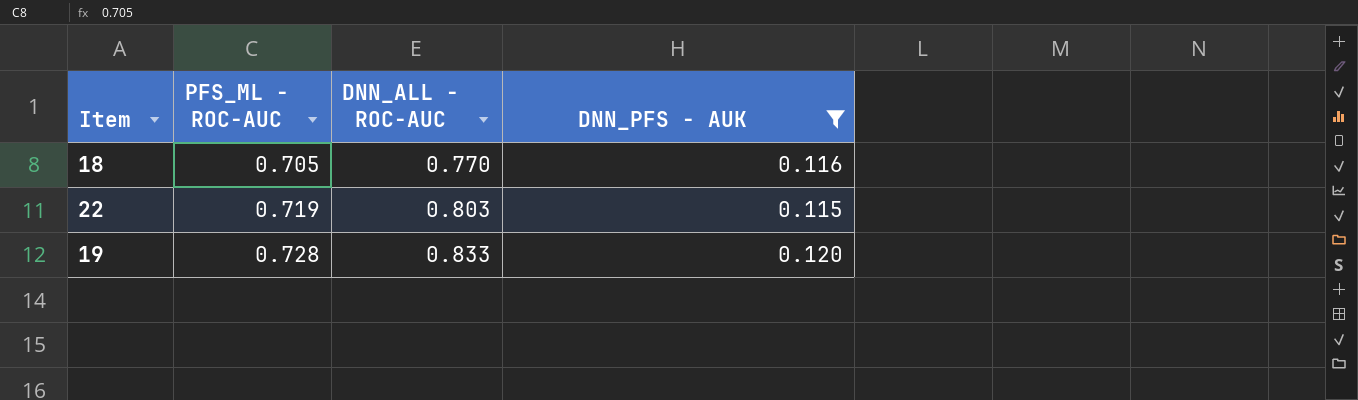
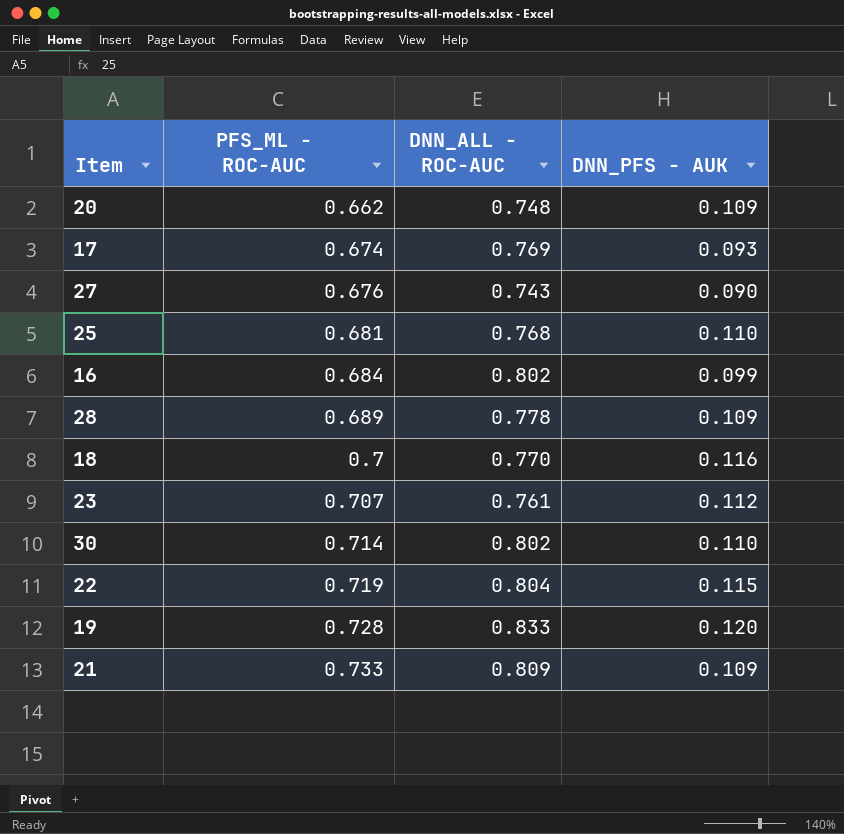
filter: DNN_PFS - AUK >= 0.115 -> none
18 | PFS_ML - ROC-AUC: 0.705 -> 0.7
22 | DNN_ALL - ROC-AUC: 0.803 -> 0.804

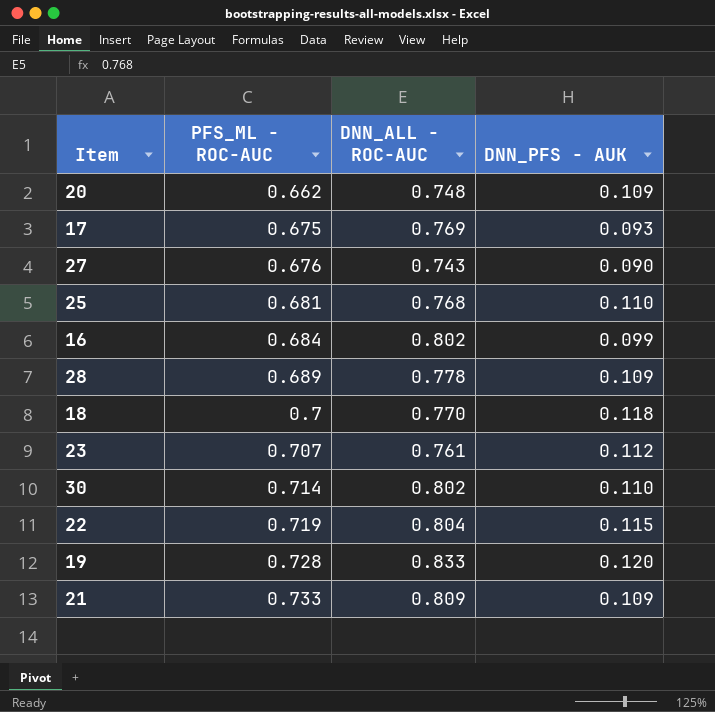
17 | PFS_ML - ROC-AUC: 0.674 -> 0.675
18 | DNN_PFS - AUK: 0.116 -> 0.118

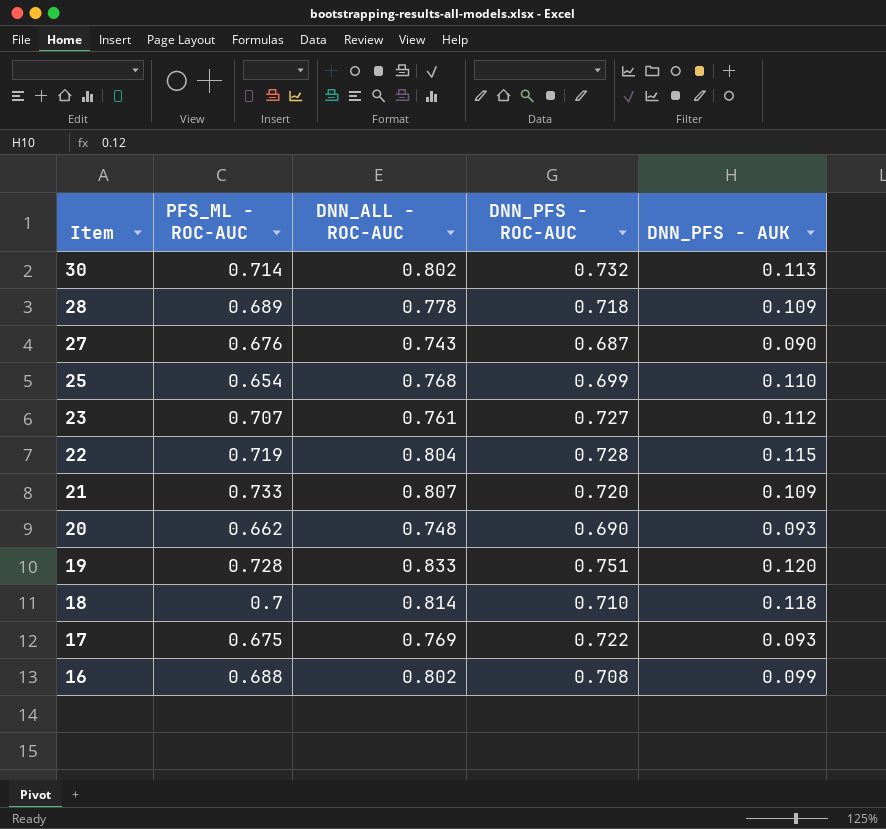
row order: PFS_ML - ROC-AUC ascending -> Item descending
column DNN_PFS - ROC-AUC | position: none -> 4
30 | DNN_PFS - AUK: 0.110 -> 0.113
25 | PFS_ML - ROC-AUC: 0.681 -> 0.654
21 | DNN_ALL - ROC-AUC: 0.809 -> 0.807
20 | DNN_PFS - AUK: 0.109 -> 0.093
18 | DNN_ALL - ROC-AUC: 0.770 -> 0.814
16 | PFS_ML - ROC-AUC: 0.684 -> 0.688

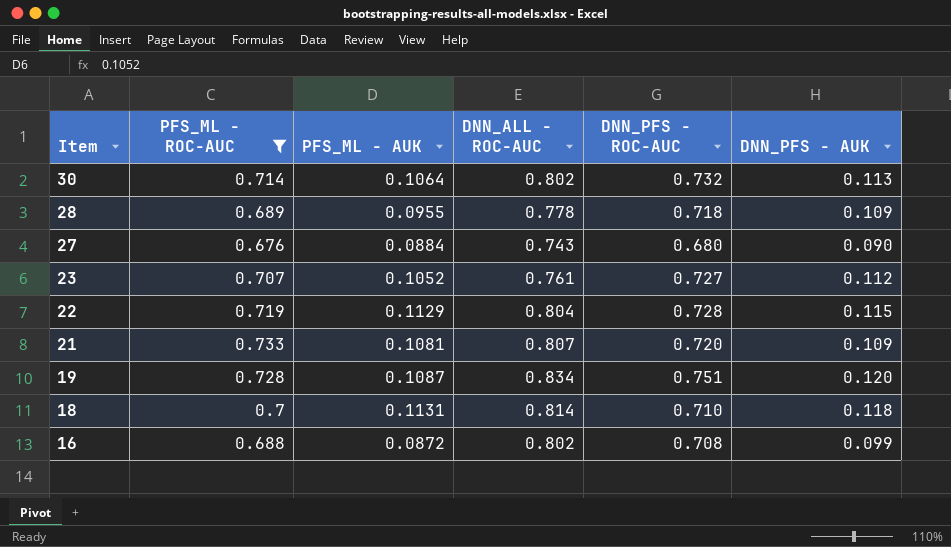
filter: none -> PFS_ML - ROC-AUC >= 0.676
column PFS_ML - AUK | position: none -> 3
27 | DNN_PFS - ROC-AUC: 0.687 -> 0.680
19 | DNN_ALL - ROC-AUC: 0.833 -> 0.834

